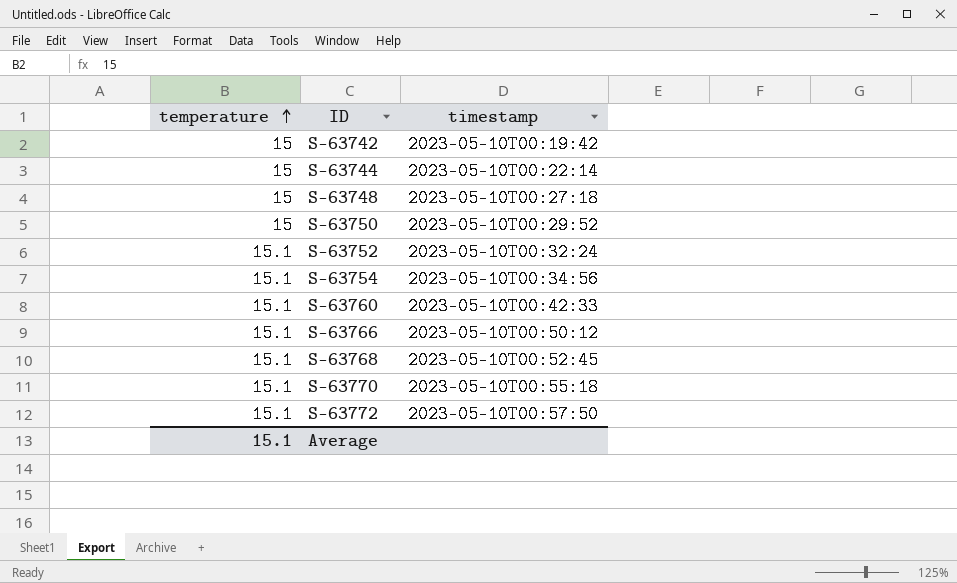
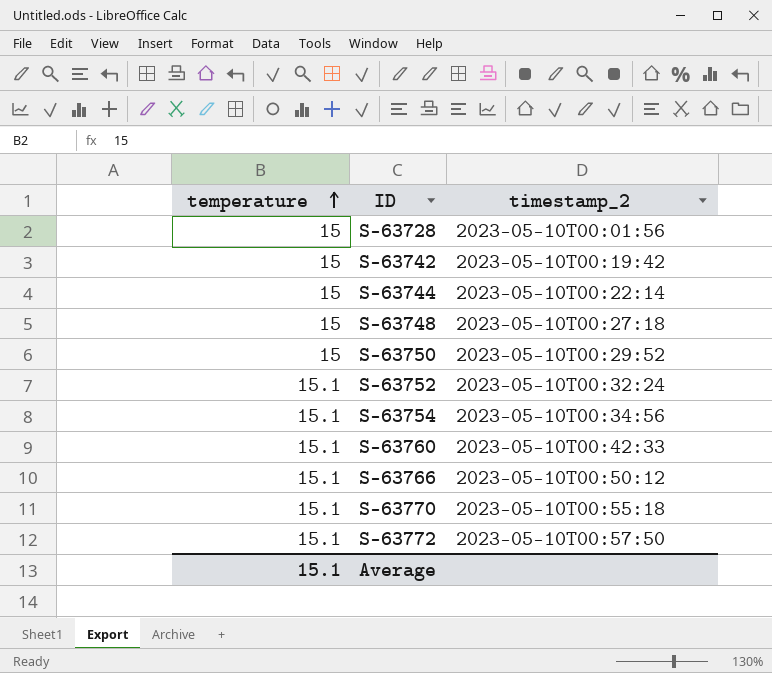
column name: timestamp -> timestamp_2
row S-63768: 15.1 | 2023-05-10T00:52:45 -> none
row S-63728: none -> 15 | 2023-05-10T00:01:56

